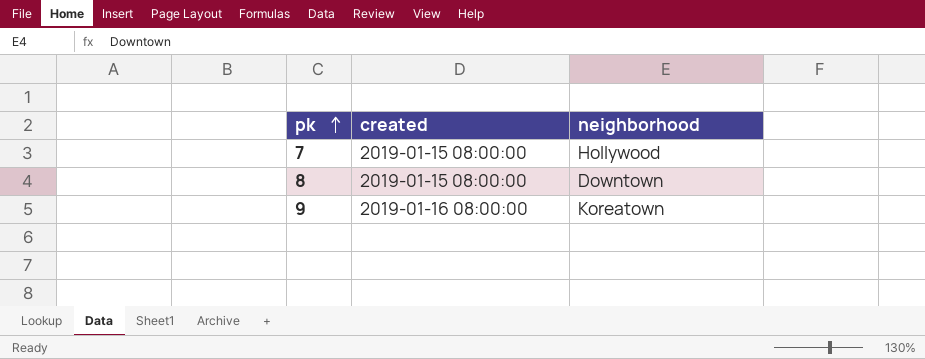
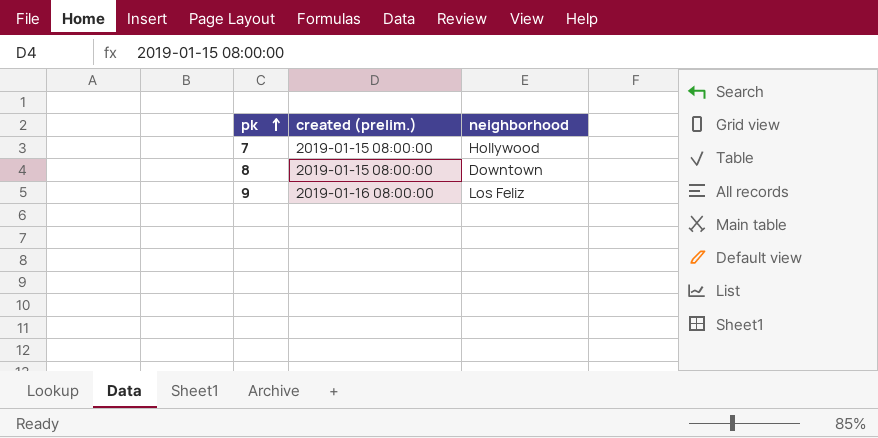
column name: created -> created (prelim.)
9 | neighborhood: Koreatown -> Los Feliz

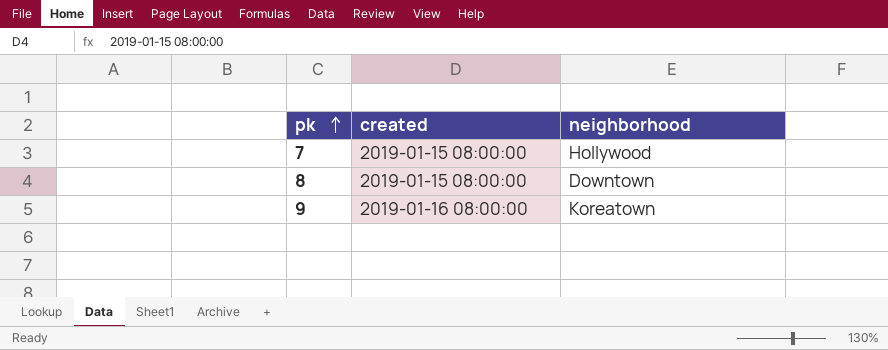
column name: created (prelim.) -> created
9 | neighborhood: Los Feliz -> Koreatown

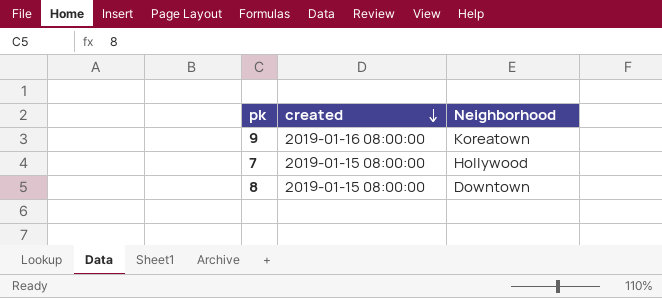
row order: pk ascending -> created descending
column name: neighborhood -> Neighborhood

